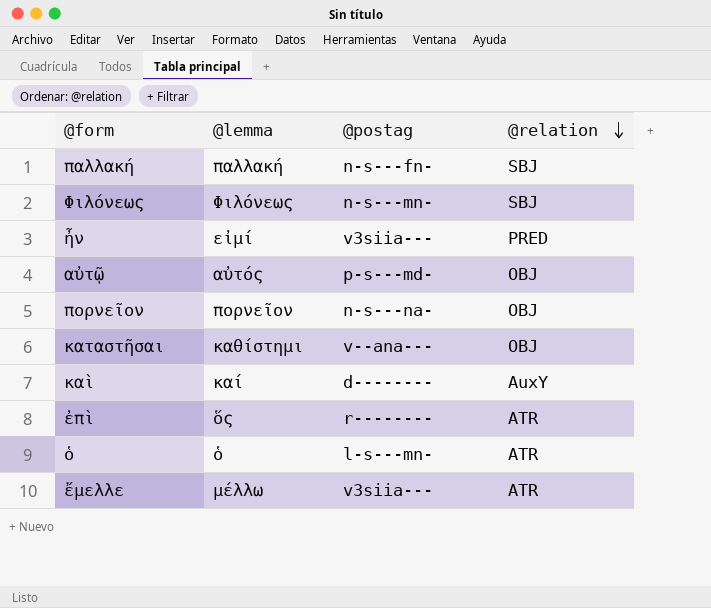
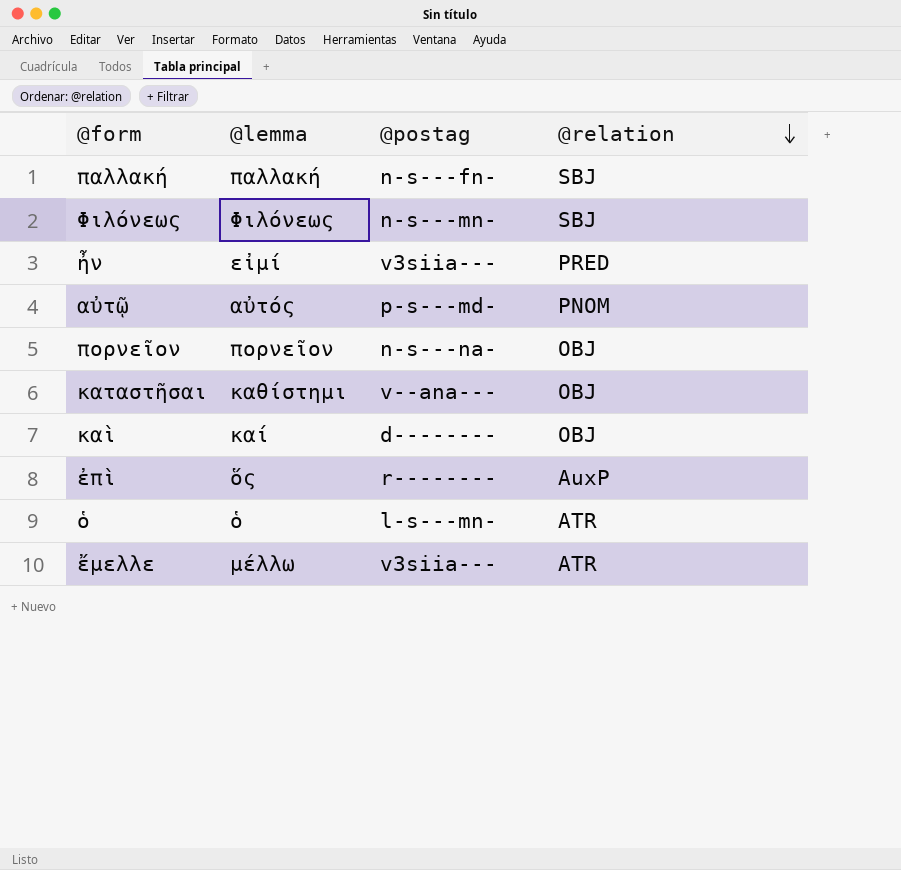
αὐτῷ | @relation: OBJ -> PNOM
καὶ | @relation: AuxY -> OBJ
ἐπὶ | @relation: ATR -> AuxP

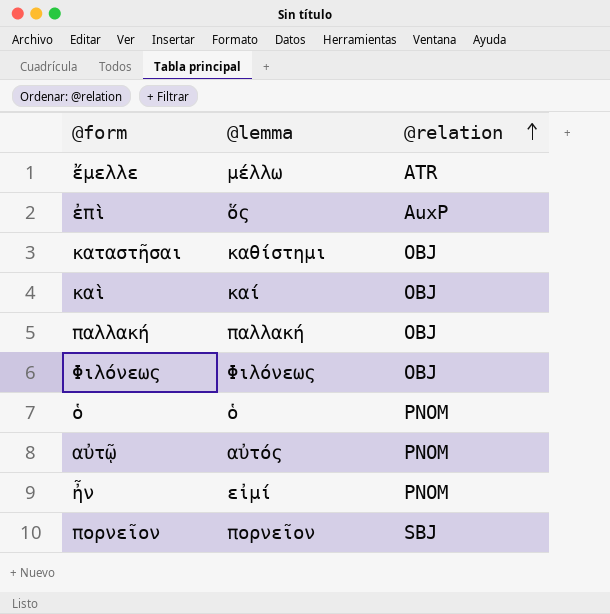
row order: @relation descending -> @relation ascending
column @postag | position: 3 -> none
παλλακή | @relation: SBJ -> OBJ
Φιλόνεως | @relation: SBJ -> OBJ
ὁ | @relation: ATR -> PNOM
ἦν | @relation: PRED -> PNOM
πορνεῖον | @relation: OBJ -> SBJ

